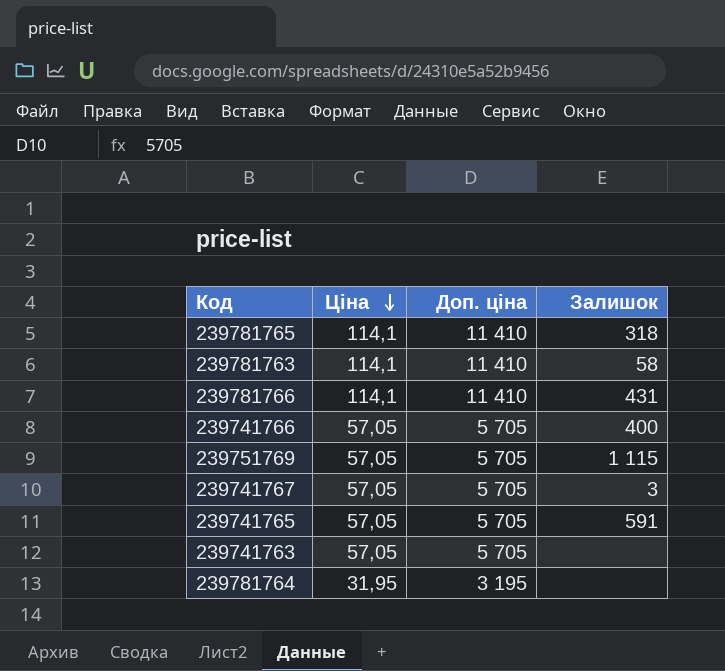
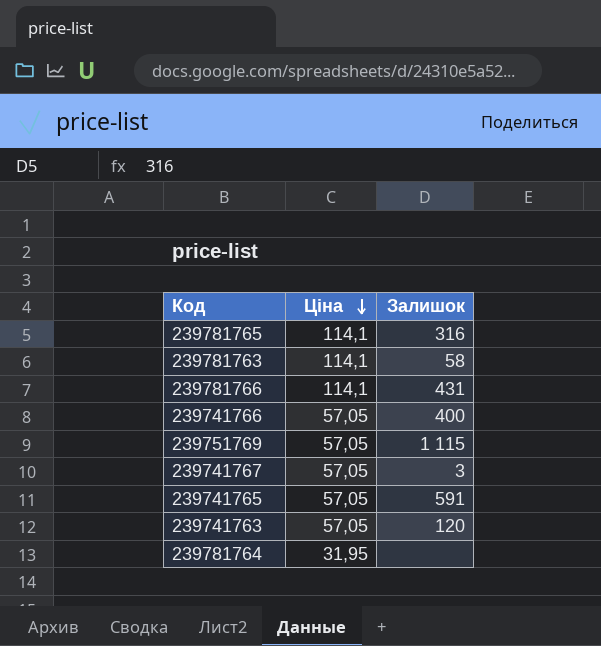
column Доп. ціна | position: 3 -> none
239781765 | Залишок: 318 -> 316
239741763 | Залишок: none -> 120

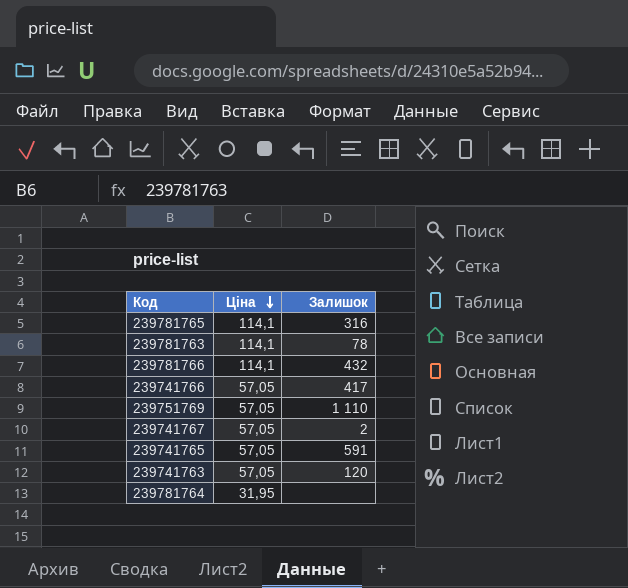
239781763 | Залишок: 58 -> 78
239781766 | Залишок: 431 -> 432
239741766 | Залишок: 400 -> 417
239751769 | Залишок: 1 115 -> 1 110
239741767 | Залишок: 3 -> 2

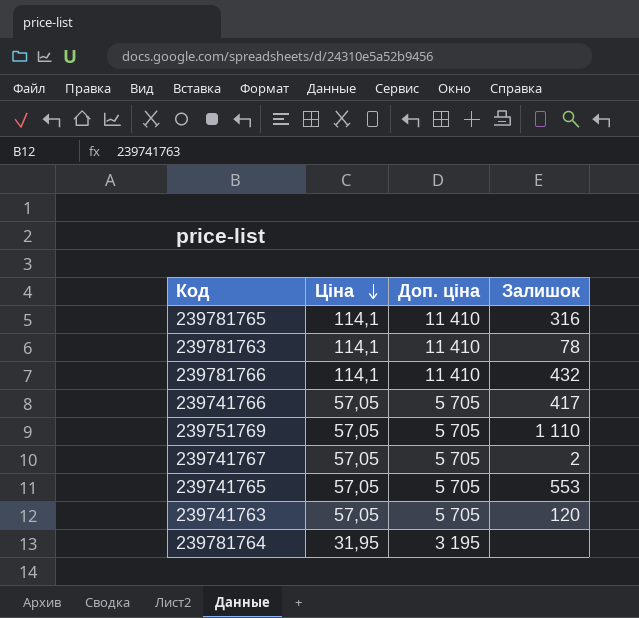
column Доп. ціна | position: none -> 3
239741765 | Залишок: 591 -> 553

